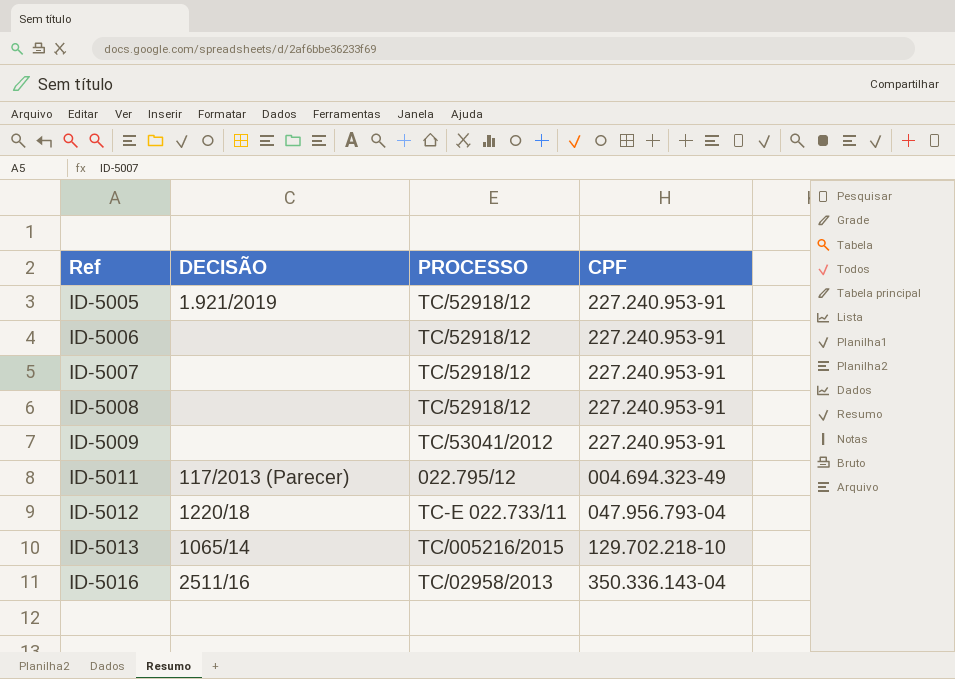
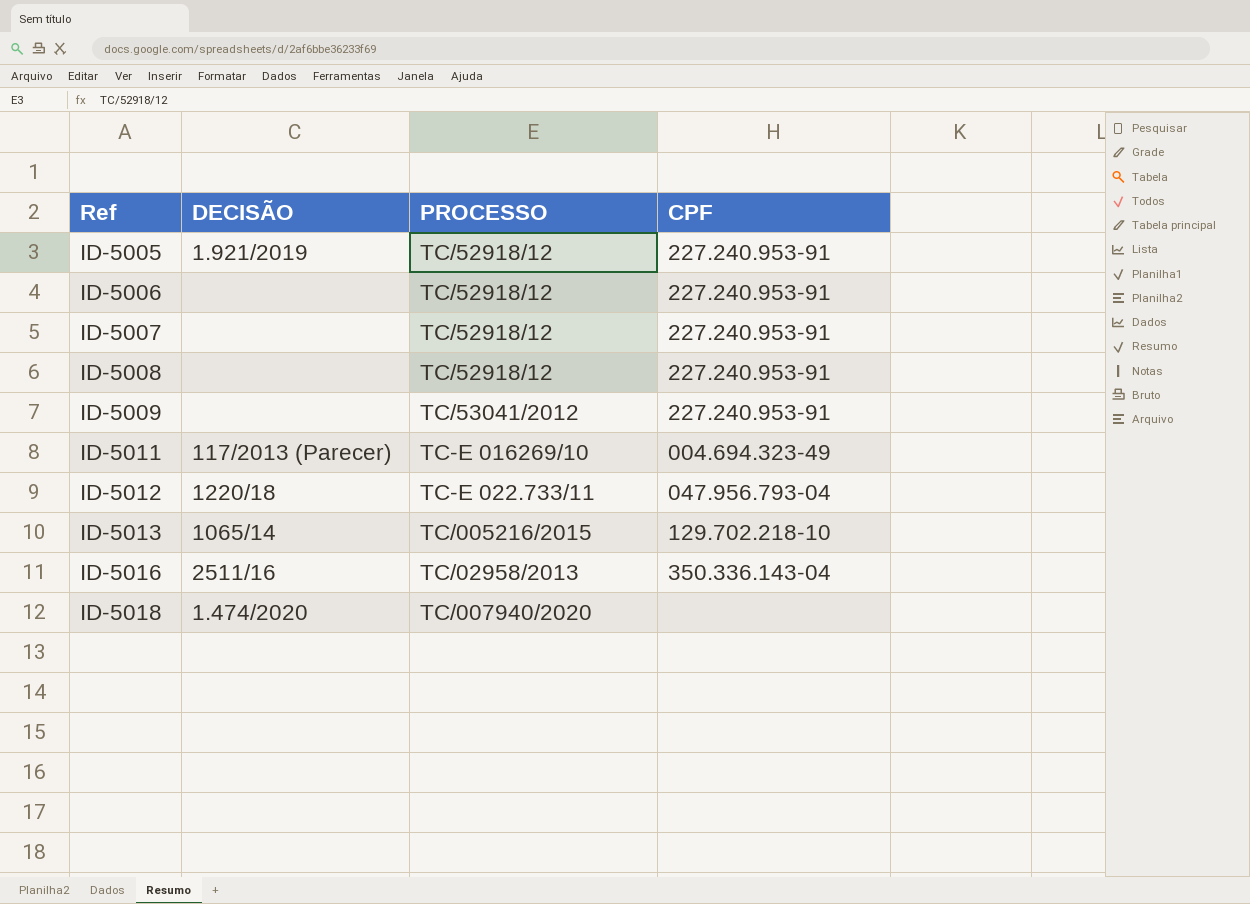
ID-5011 | PROCESSO: 022.795/12 -> TC-E 016269/10
row ID-5018: none -> 1.474/2020 | TC/007940/2020 | none

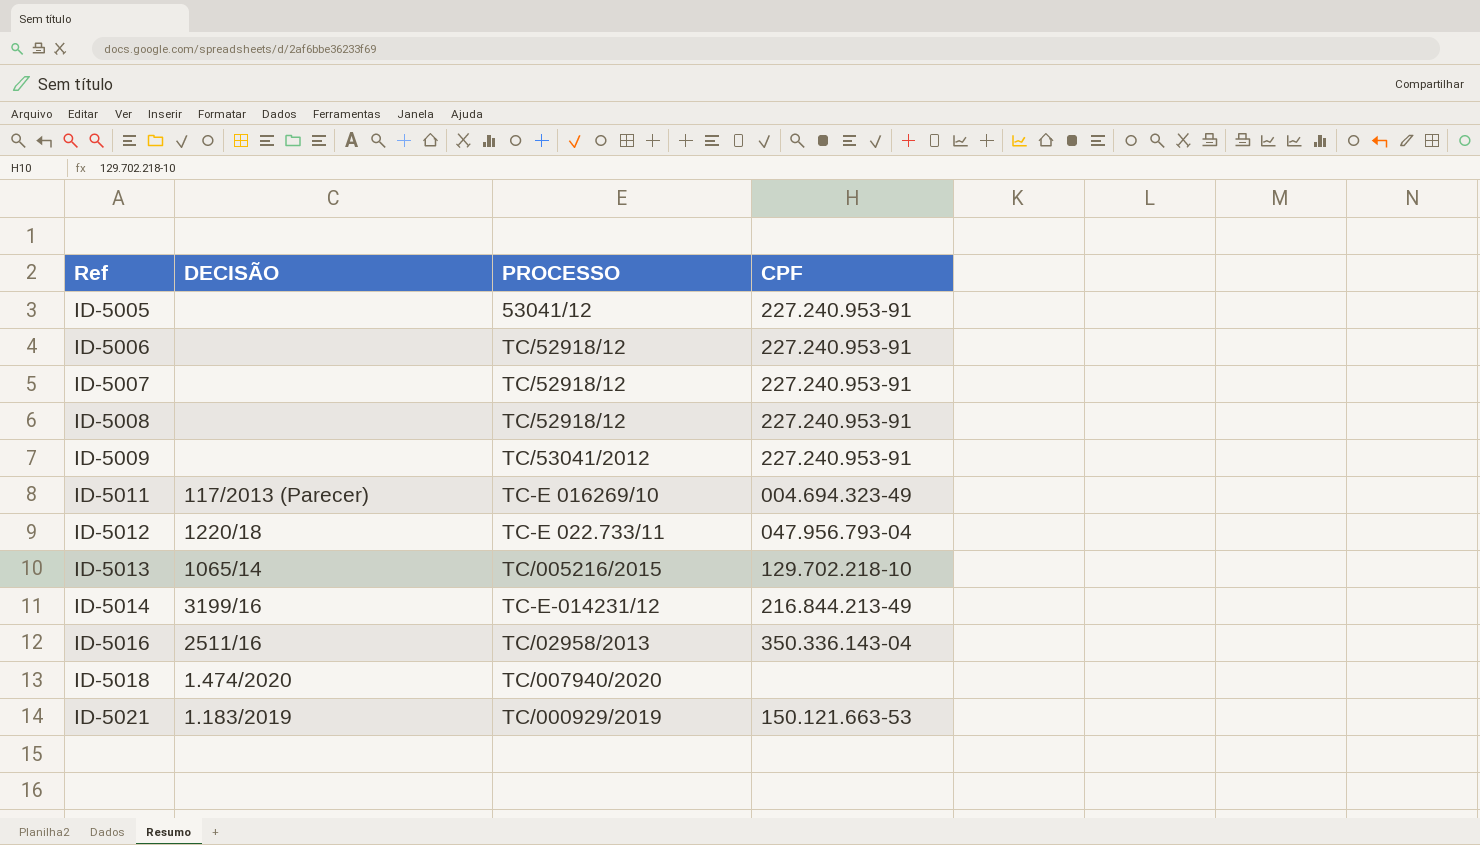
ID-5005 | DECISÃO: 1.921/2019 -> none
ID-5005 | PROCESSO: TC/52918/12 -> 53041/12
row ID-5014: none -> 3199/16 | TC-E-014231/12 | 216.844.213-49
row ID-5021: none -> 1.183/2019 | TC/000929/2019 | 150.121.663-53

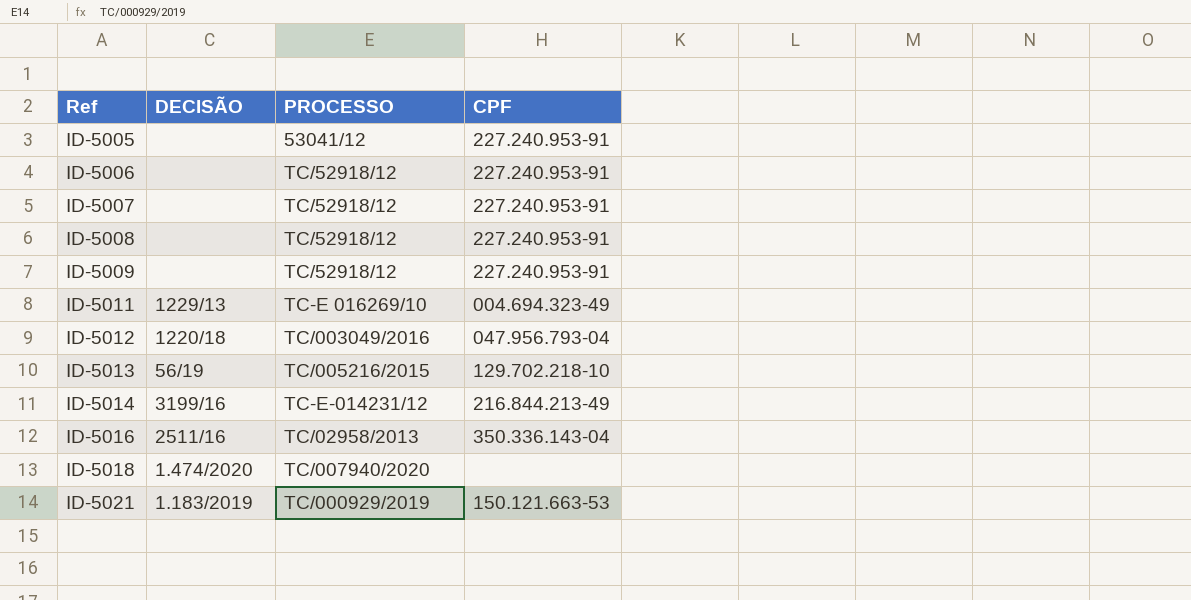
ID-5009 | PROCESSO: TC/53041/2012 -> TC/52918/12
ID-5011 | DECISÃO: 117/2013 (Parecer) -> 1229/13
ID-5012 | PROCESSO: TC-E 022.733/11 -> TC/003049/2016
ID-5013 | DECISÃO: 1065/14 -> 56/19

